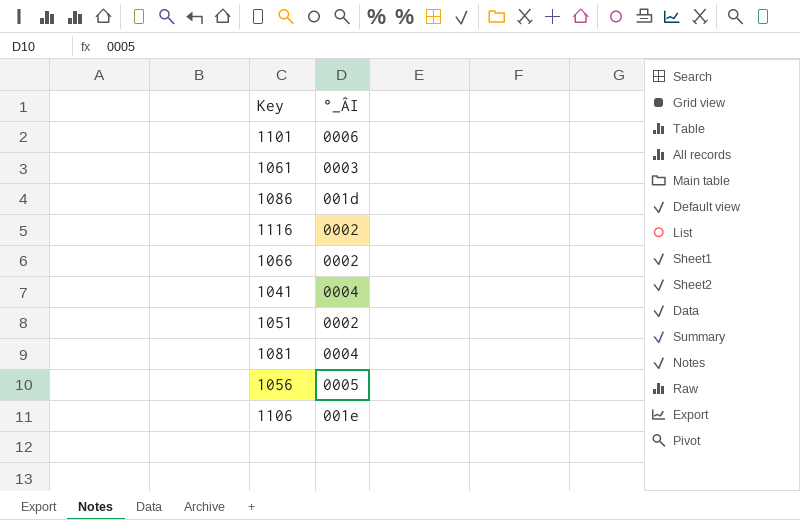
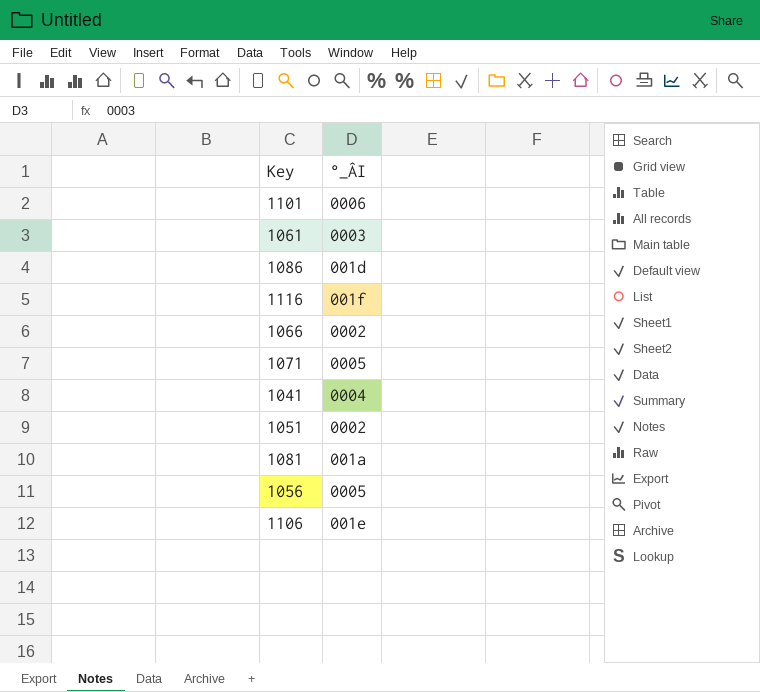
1116 | °_ÂI: 0002 -> 001f
row 1071: none -> 0005
1081 | °_ÂI: 0004 -> 001a

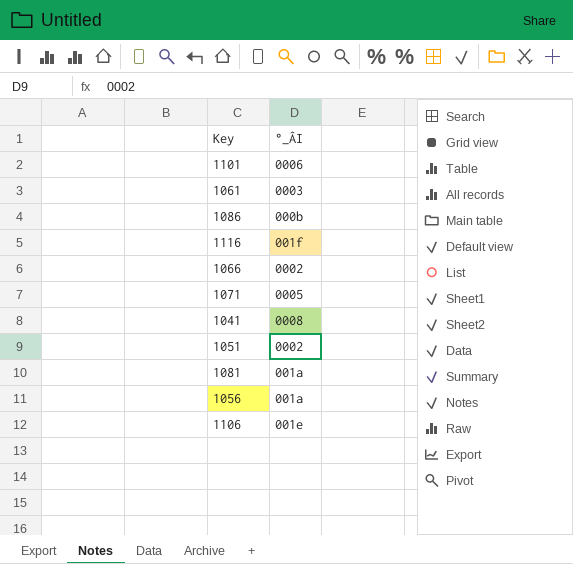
1086 | °_ÂI: 001d -> 000b
1041 | °_ÂI: 0004 -> 0008
1056 | °_ÂI: 0005 -> 001a

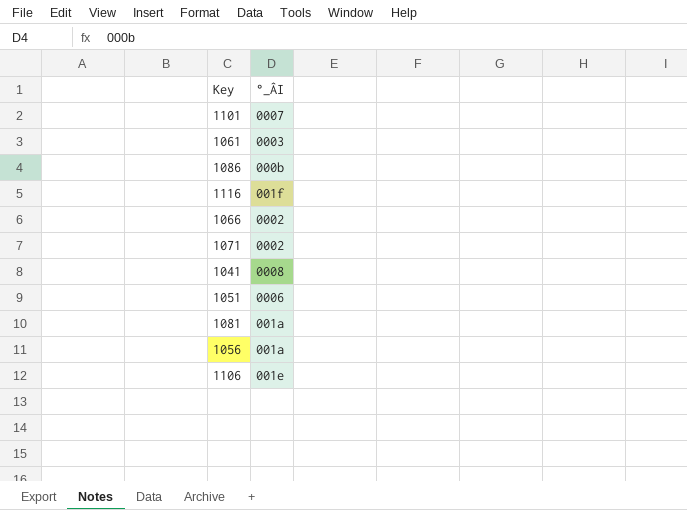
1101 | °_ÂI: 0006 -> 0007
1071 | °_ÂI: 0005 -> 0002
1051 | °_ÂI: 0002 -> 0006

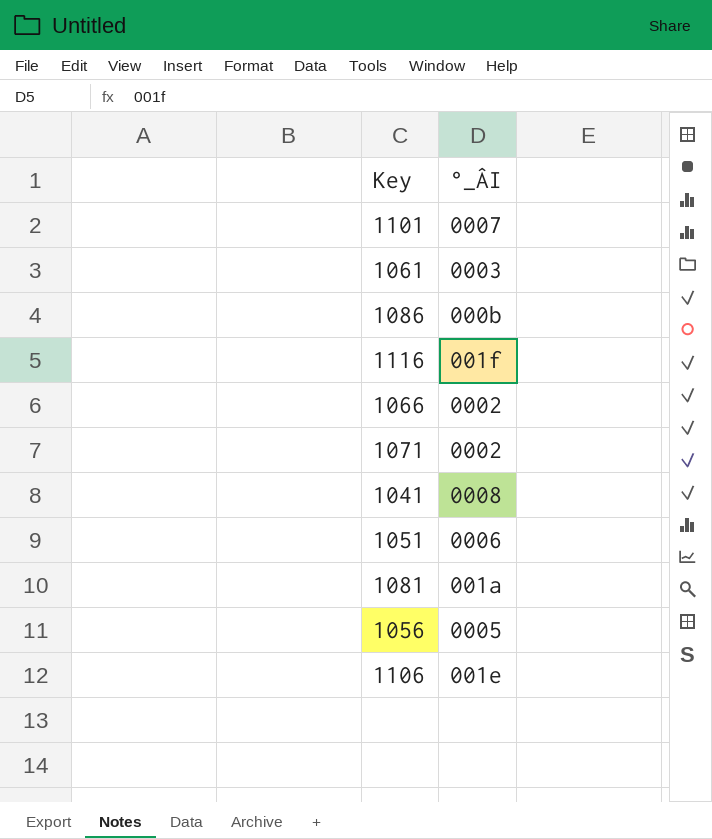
1056 | °_ÂI: 001a -> 0005

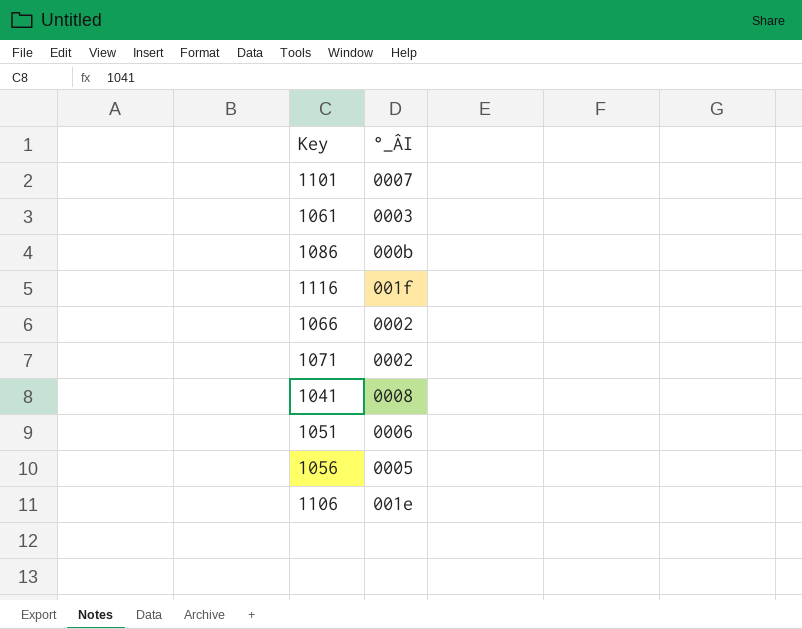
row 1081: 001a -> none

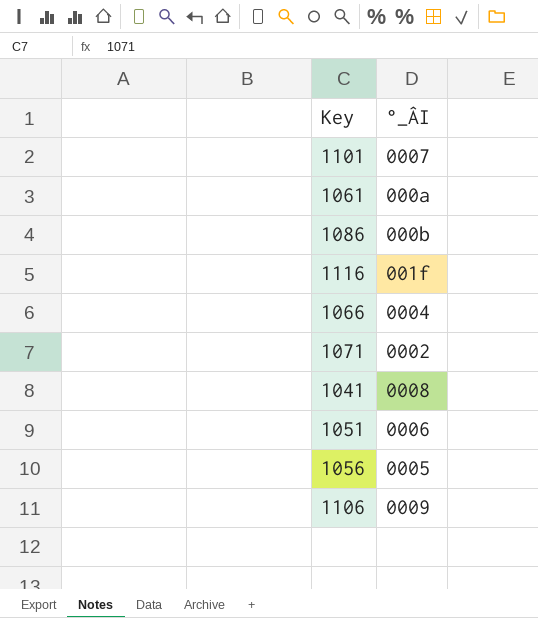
1061 | °_ÂI: 0003 -> 000a
1066 | °_ÂI: 0002 -> 0004
1106 | °_ÂI: 001e -> 0009

